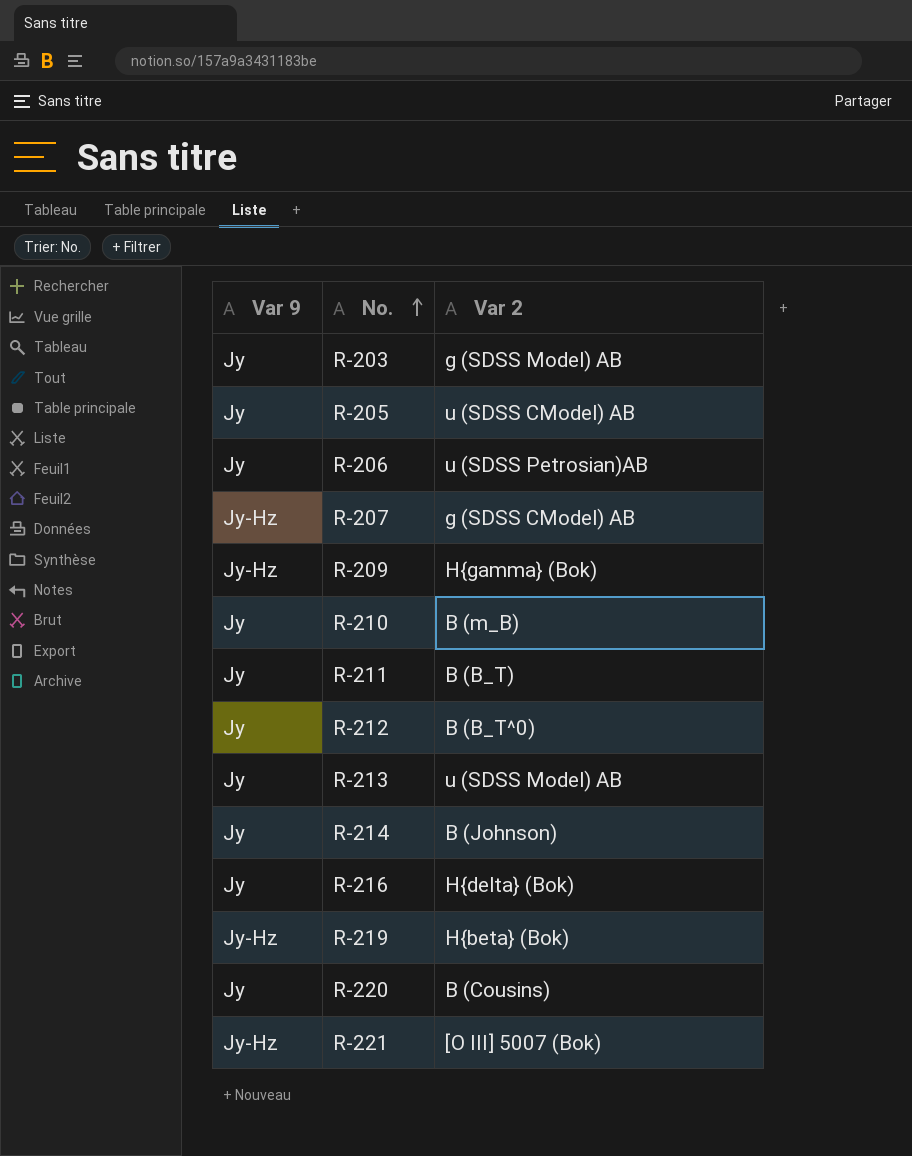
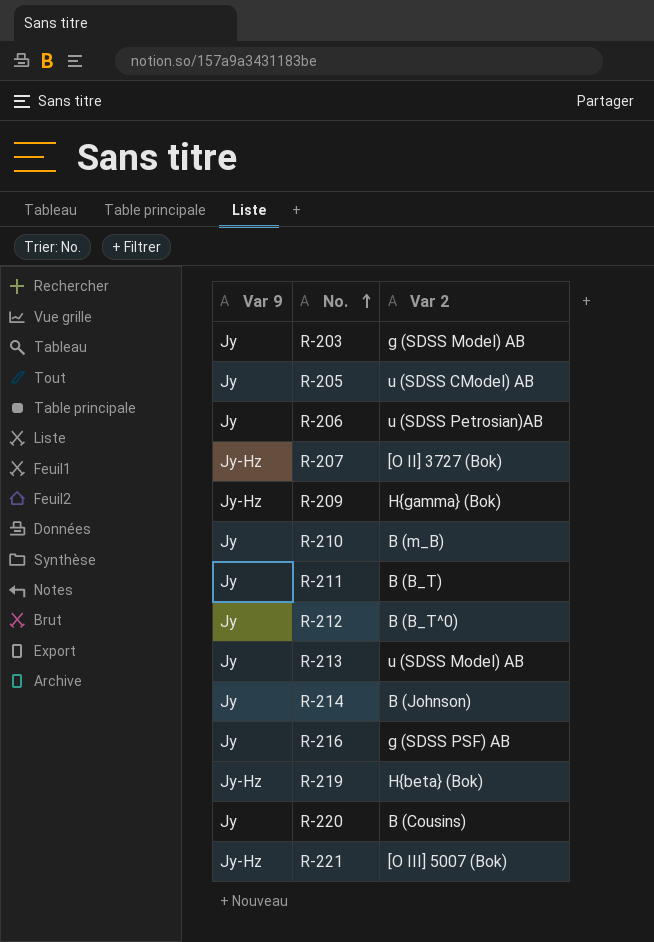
R-207 | Var 2: g (SDSS CModel) AB -> [O II] 3727 (Bok)
R-216 | Var 2: H{delta} (Bok) -> g (SDSS PSF) AB

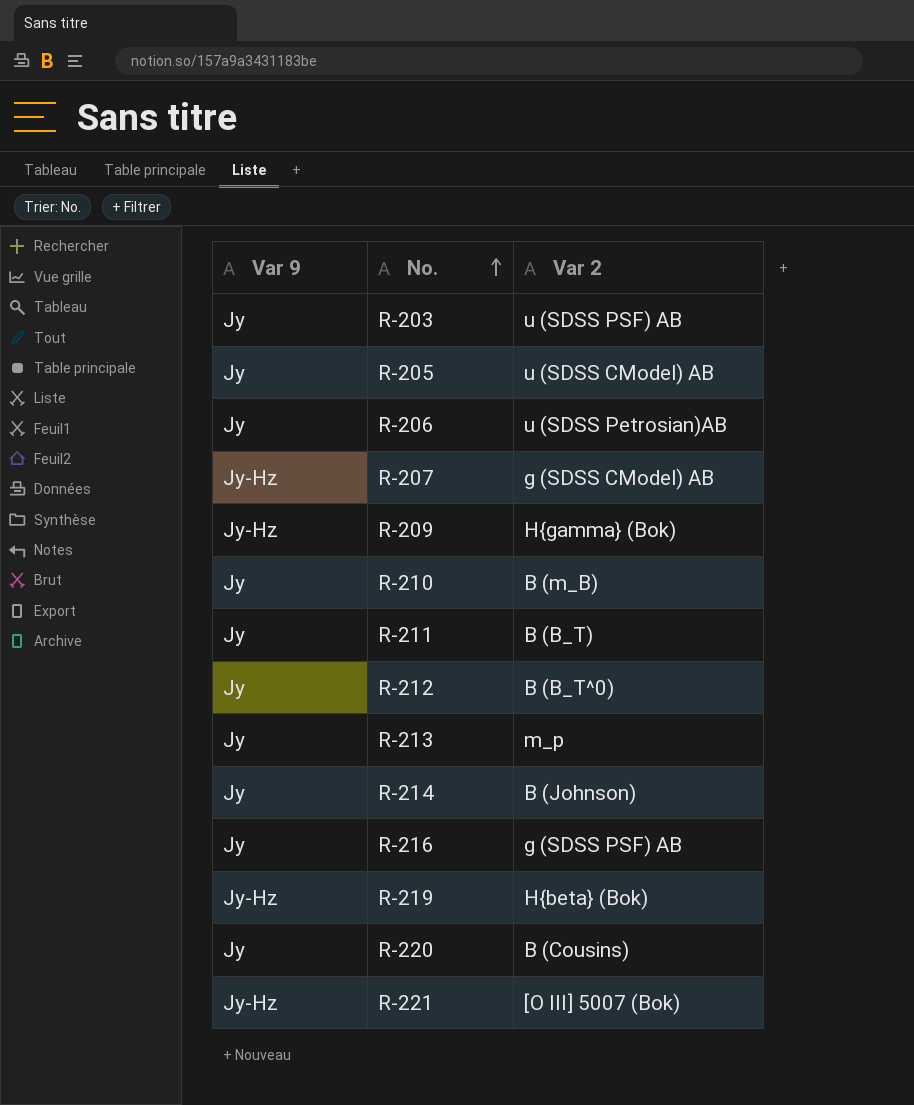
R-203 | Var 2: g (SDSS Model) AB -> u (SDSS PSF) AB
R-207 | Var 2: [O II] 3727 (Bok) -> g (SDSS CModel) AB
R-213 | Var 2: u (SDSS Model) AB -> m_p

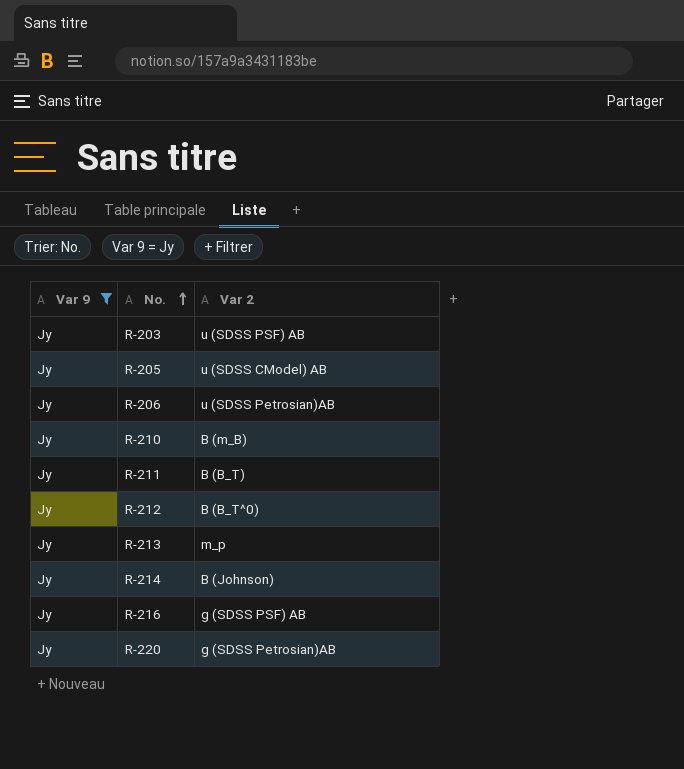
filter: none -> Var 9 = Jy
R-220 | Var 2: B (Cousins) -> g (SDSS Petrosian)AB

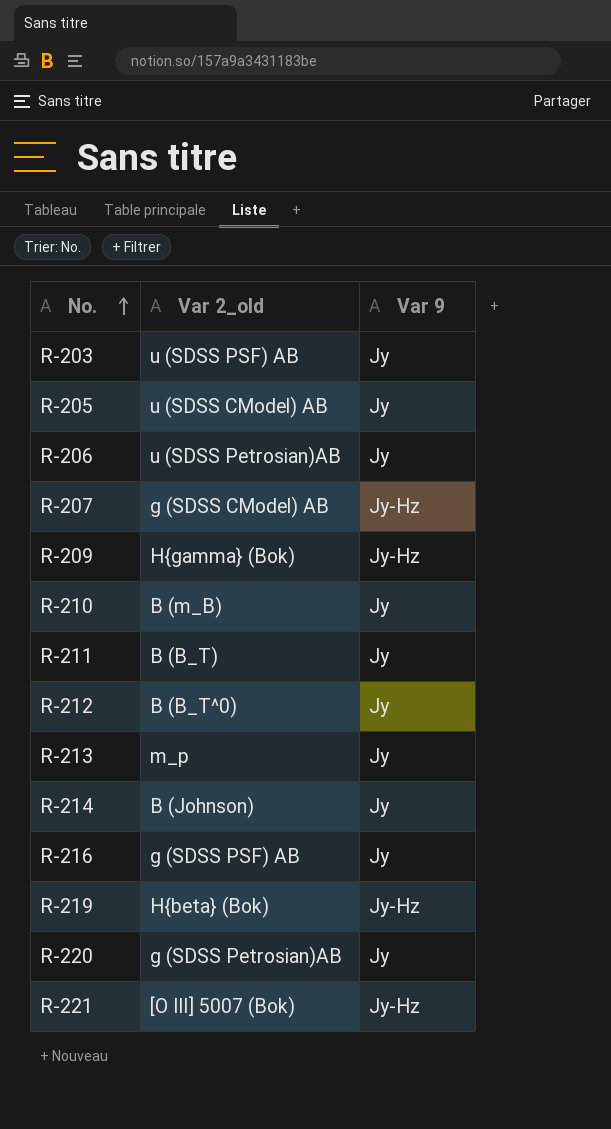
filter: Var 9 = Jy -> none
column name: Var 2 -> Var 2_old
column Var 9 | position: 1 -> 3

